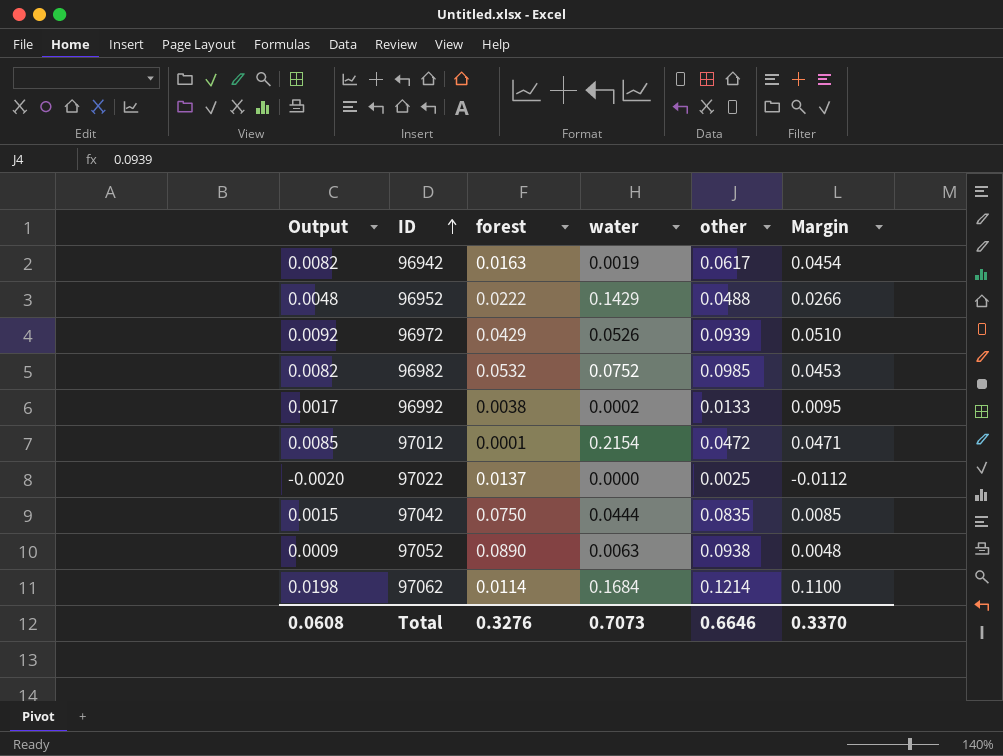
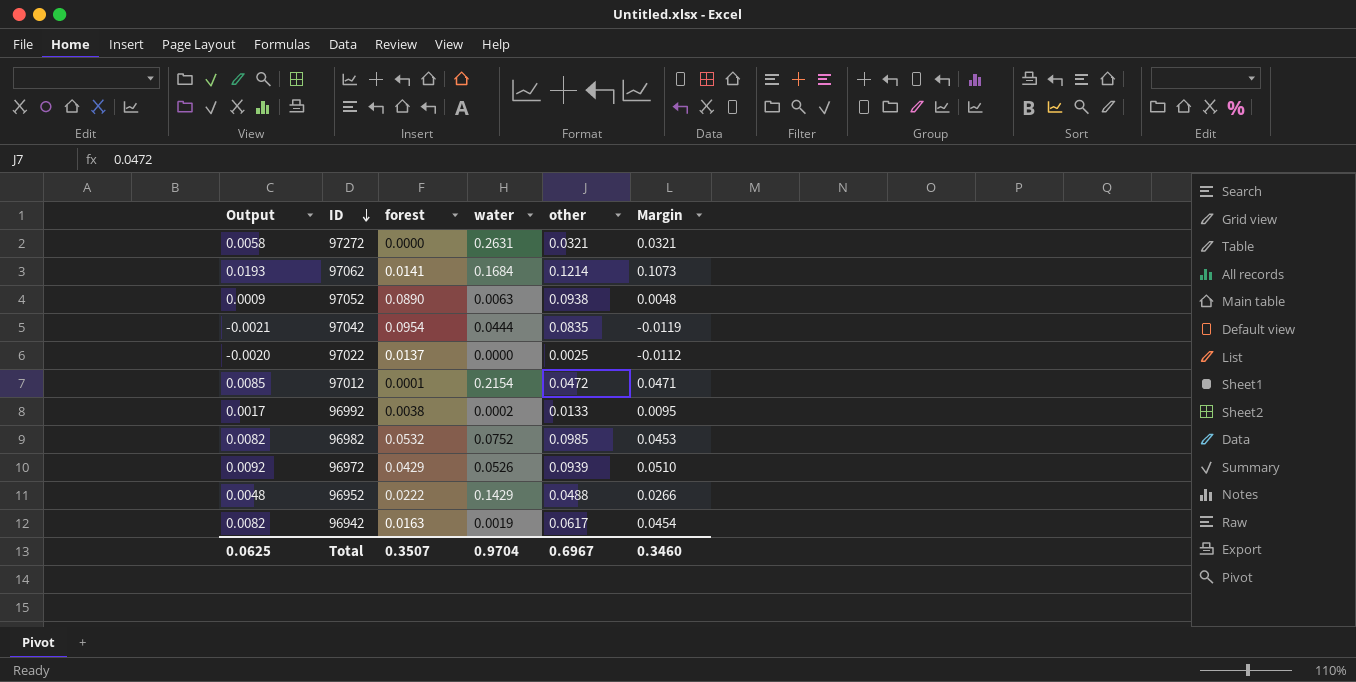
row order: ID ascending -> ID descending
row 97272: none -> 0.0058 | 0.0000 | 0.2631 | 0.0321 | 0.0321
97062 | Output: 0.0198 -> 0.0193
97062 | forest: 0.0114 -> 0.0141
97062 | Margin: 0.1100 -> 0.1073
97042 | Output: 0.0015 -> -0.0021
97042 | forest: 0.0750 -> 0.0954
97042 | Margin: 0.0085 -> -0.0119
Total | Output: 0.0608 -> 0.0625
Total | forest: 0.3276 -> 0.3507
Total | water: 0.7073 -> 0.9704
Total | other: 0.6646 -> 0.6967
Total | Margin: 0.3370 -> 0.3460

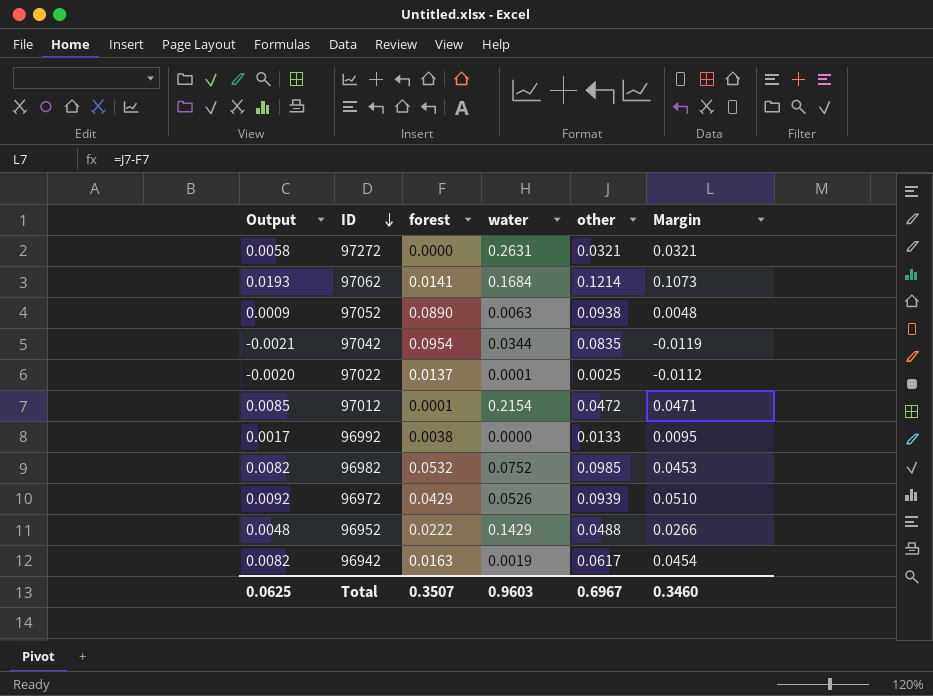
97042 | water: 0.0444 -> 0.0344
97022 | water: 0.0000 -> 0.0001
96992 | water: 0.0002 -> 0.0000
Total | water: 0.9704 -> 0.9603

